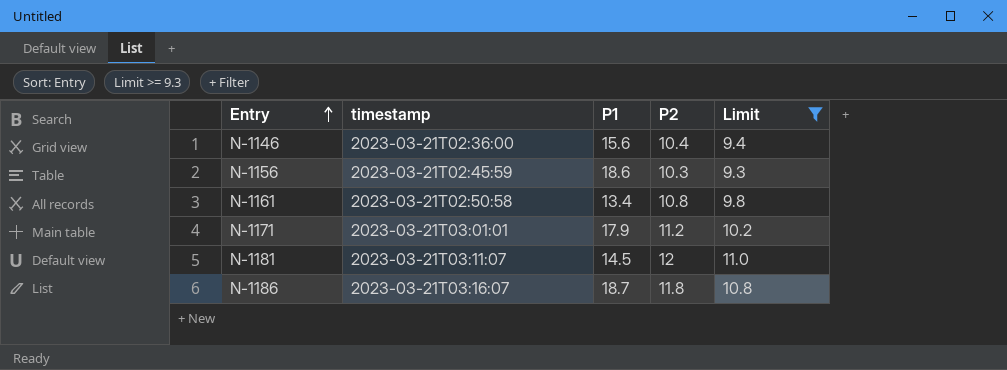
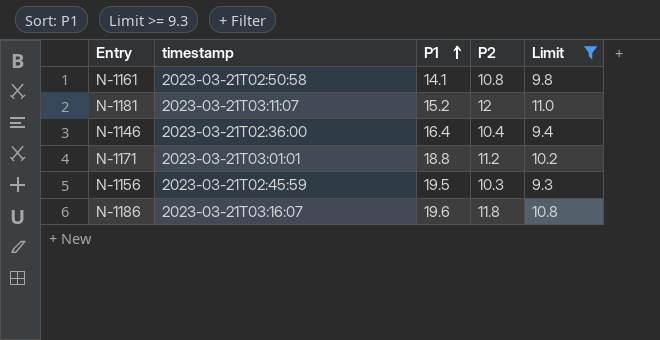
row order: Entry ascending -> P1 ascending
N-1161 | P1: 13.4 -> 14.1
N-1181 | P1: 14.5 -> 15.2
N-1146 | P1: 15.6 -> 16.4
N-1171 | P1: 17.9 -> 18.8
N-1156 | P1: 18.6 -> 19.5
N-1186 | P1: 18.7 -> 19.6

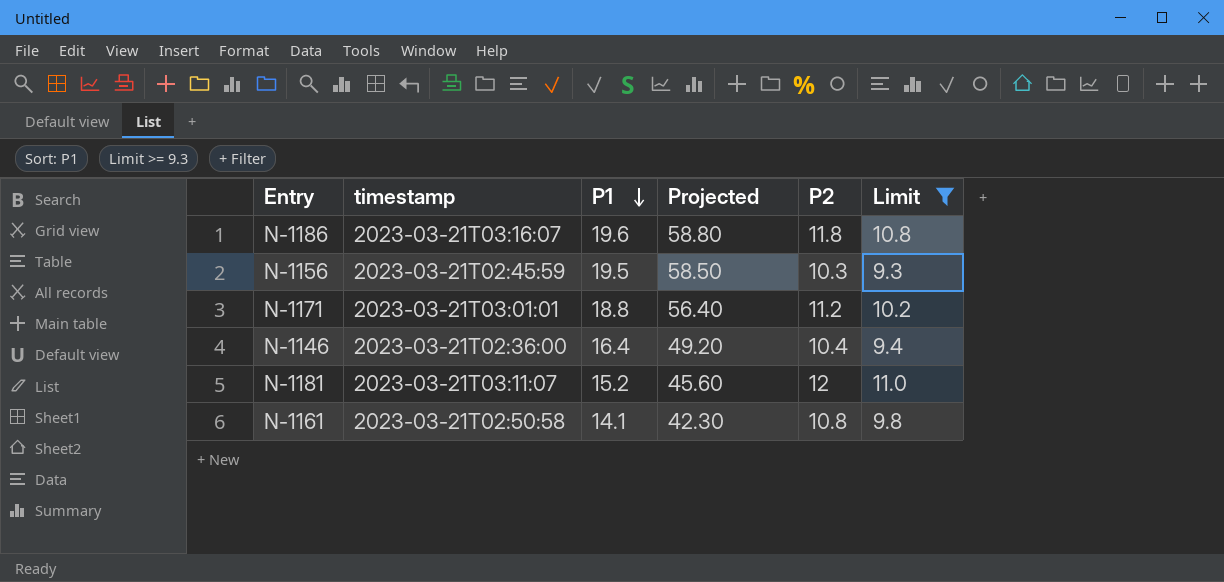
row order: P1 ascending -> P1 descending
column Projected | formula: none -> [P1] * 3

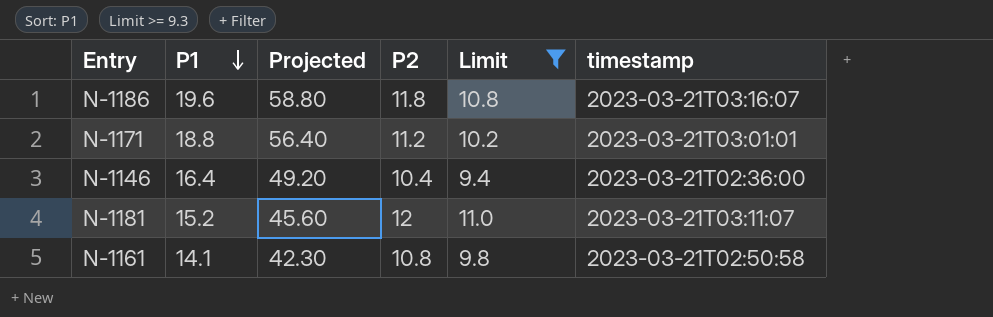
column timestamp | position: 2 -> 6
row N-1156: 2023-03-21T02:45:59 | 19.5 | 58.50 | 10.3 | 9.3 -> none

